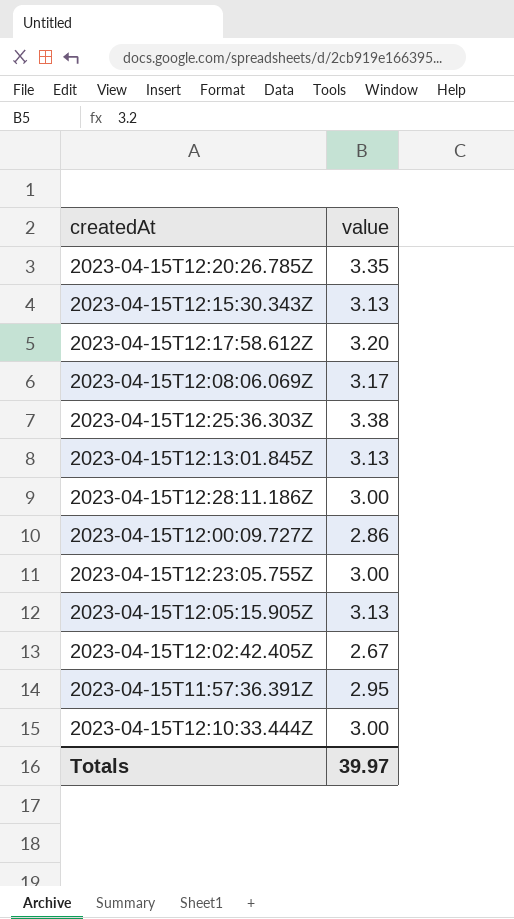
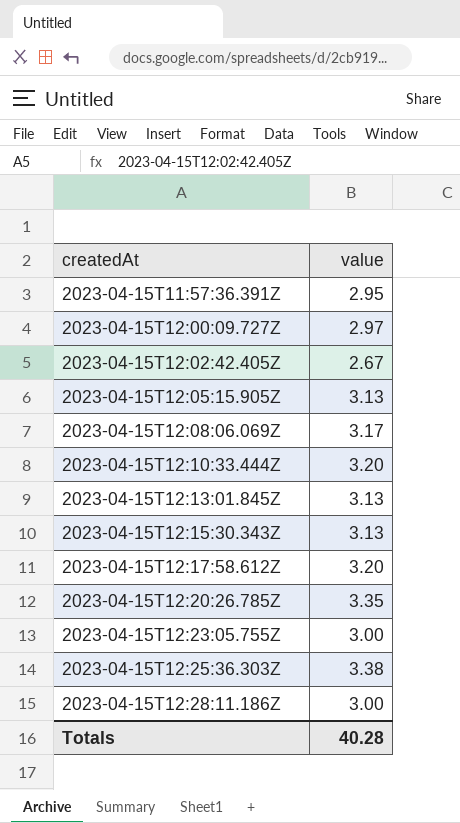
row order: none -> createdAt ascending
2023-04-15T12:00:09.727Z | value: 2.86 -> 2.97
2023-04-15T12:10:33.444Z | value: 3.00 -> 3.20
Totals | value: 39.97 -> 40.28

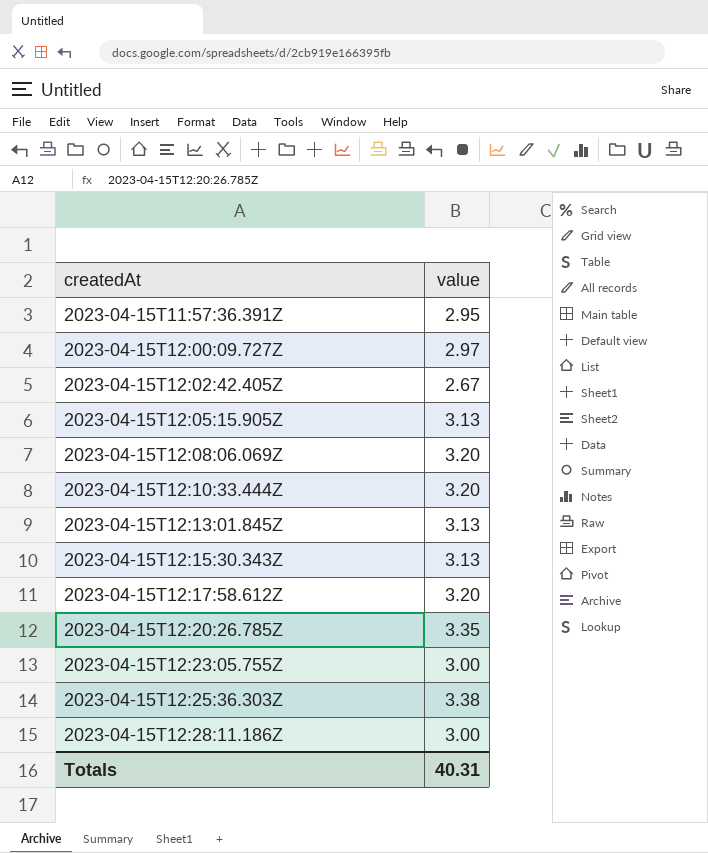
2023-04-15T12:08:06.069Z | value: 3.17 -> 3.20
Totals | value: 40.28 -> 40.31

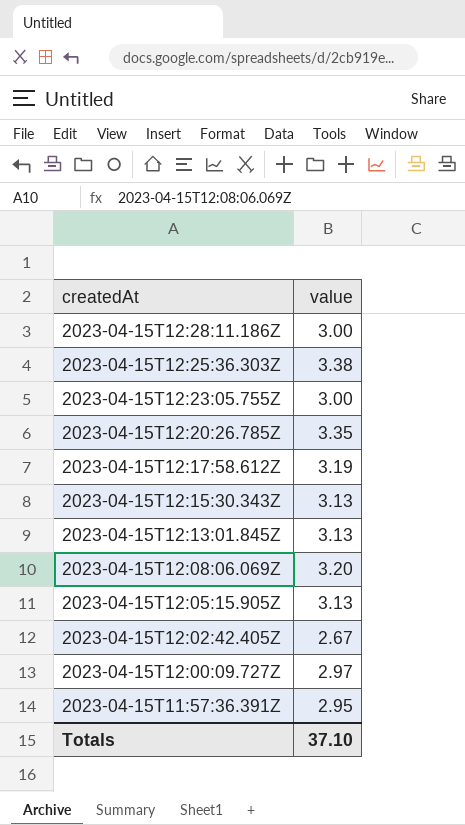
row order: createdAt ascending -> createdAt descending
row 2023-04-15T12:10:33.444Z: 3.20 -> none
2023-04-15T12:17:58.612Z | value: 3.20 -> 3.19
Totals | value: 40.31 -> 37.10

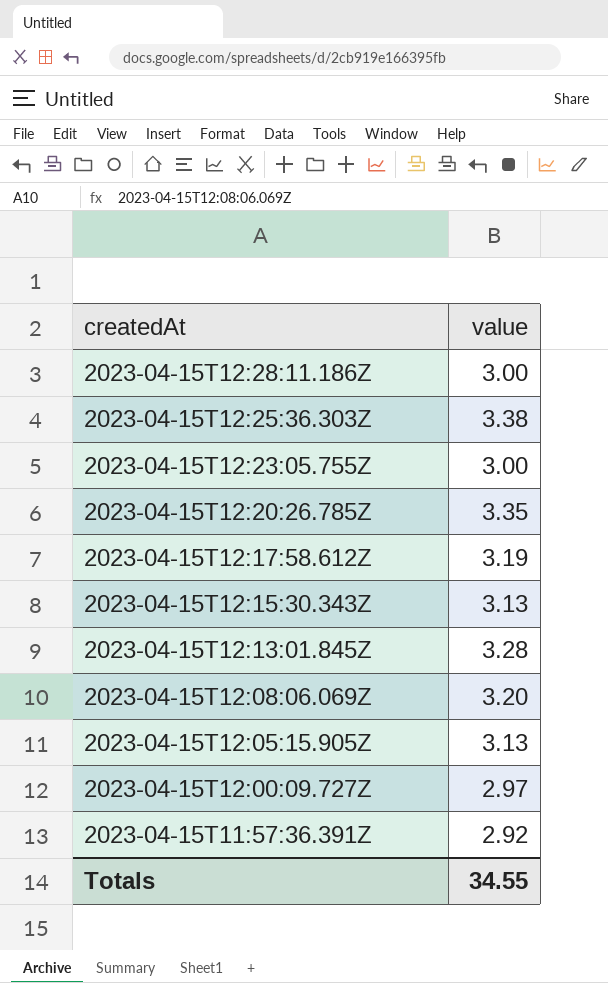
row 2023-04-15T12:02:42.405Z: 2.67 -> none
2023-04-15T12:13:01.845Z | value: 3.13 -> 3.28
2023-04-15T11:57:36.391Z | value: 2.95 -> 2.92
Totals | value: 37.10 -> 34.55

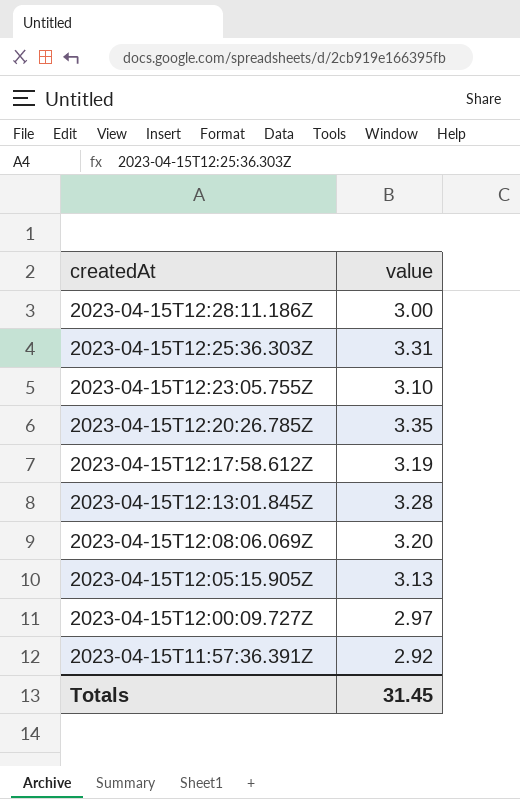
row 2023-04-15T12:15:30.343Z: 3.13 -> none
2023-04-15T12:25:36.303Z | value: 3.38 -> 3.31
2023-04-15T12:23:05.755Z | value: 3.00 -> 3.10
Totals | value: 34.55 -> 31.45

